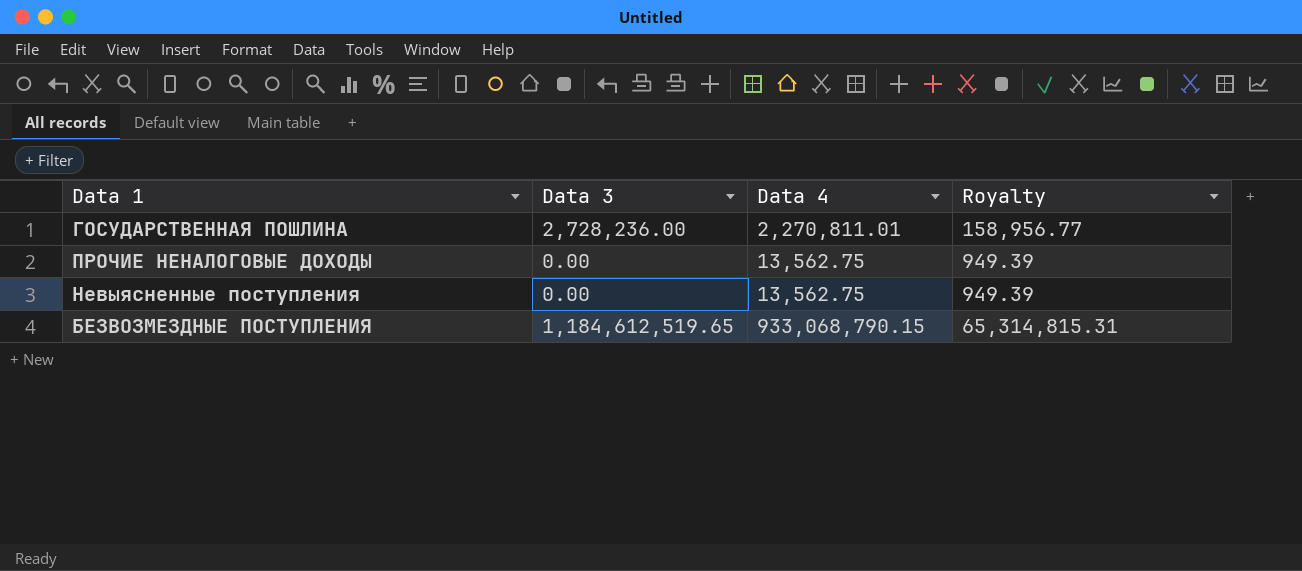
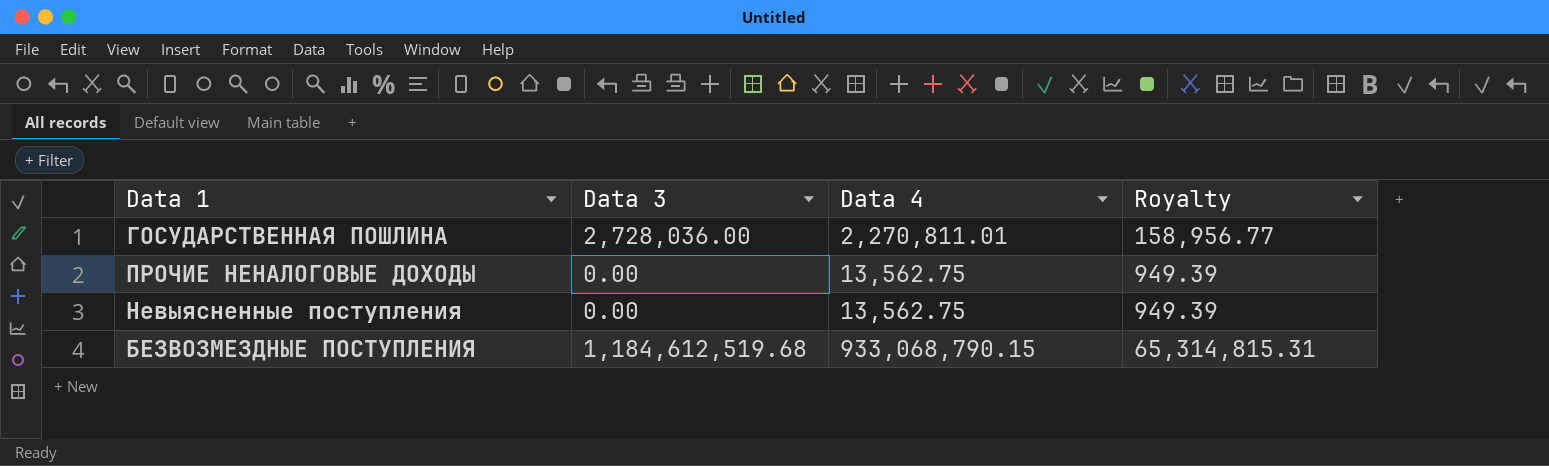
ГОСУДАРСТВЕННАЯ ПОШЛИНА | Data 3: 2,728,236.00 -> 2,728,036.00
БЕЗВОЗМЕЗДНЫЕ ПОСТУПЛЕНИЯ | Data 3: 1,184,612,519.65 -> 1,184,612,519.68

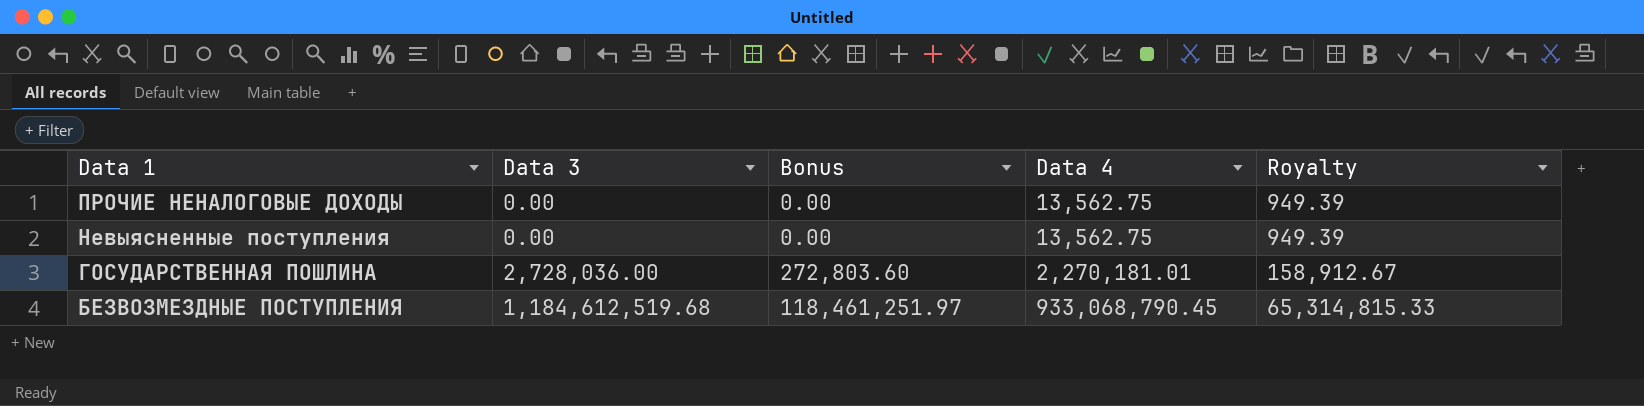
row order: none -> Data 1 descending
column Bonus | formula: none -> [Data 3] * 0.1
ГОСУДАРСТВЕННАЯ ПОШЛИНА | Data 4: 2,270,811.01 -> 2,270,181.01
ГОСУДАРСТВЕННАЯ ПОШЛИНА | Royalty: 158,956.77 -> 158,912.67
БЕЗВОЗМЕЗДНЫЕ ПОСТУПЛЕНИЯ | Data 4: 933,068,790.15 -> 933,068,790.45
БЕЗВОЗМЕЗДНЫЕ ПОСТУПЛЕНИЯ | Royalty: 65,314,815.31 -> 65,314,815.33

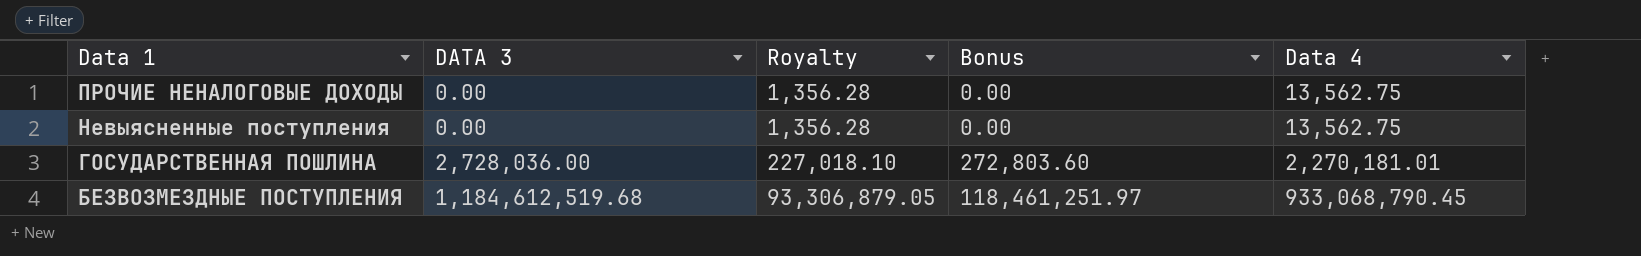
column name: Data 3 -> DATA 3
column Royalty | formula: [Data 4] * 0.07 -> [Data 4] * 0.1
column Royalty | position: 5 -> 3

